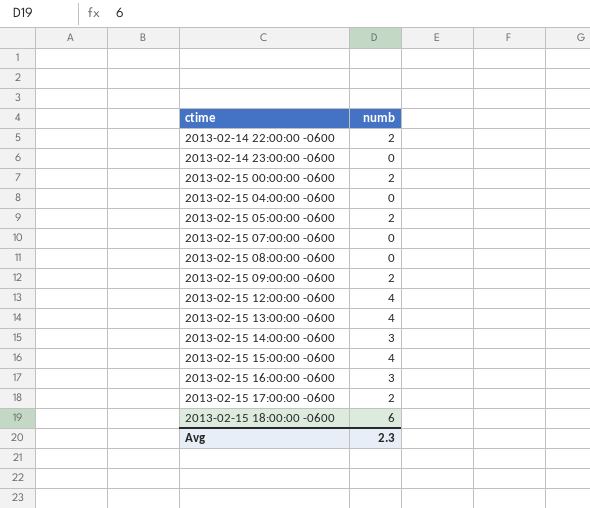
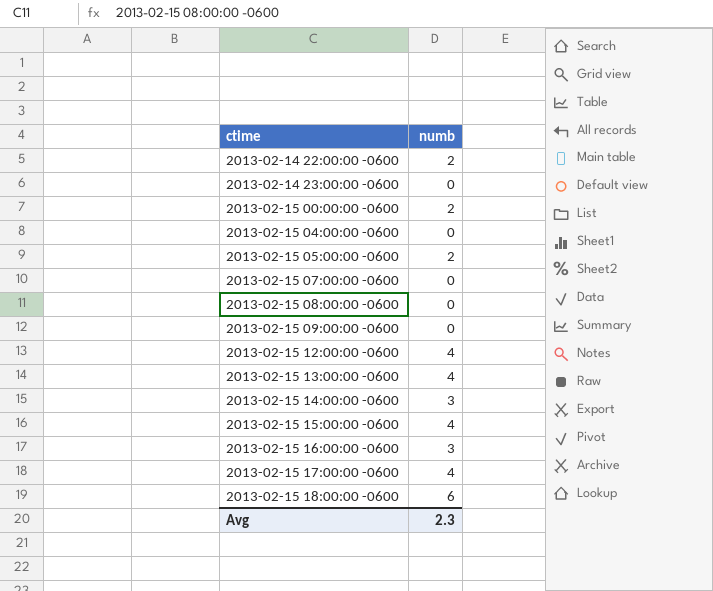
2013-02-15 09:00:00 -0600 | numb: 2 -> 0
2013-02-15 17:00:00 -0600 | numb: 2 -> 4

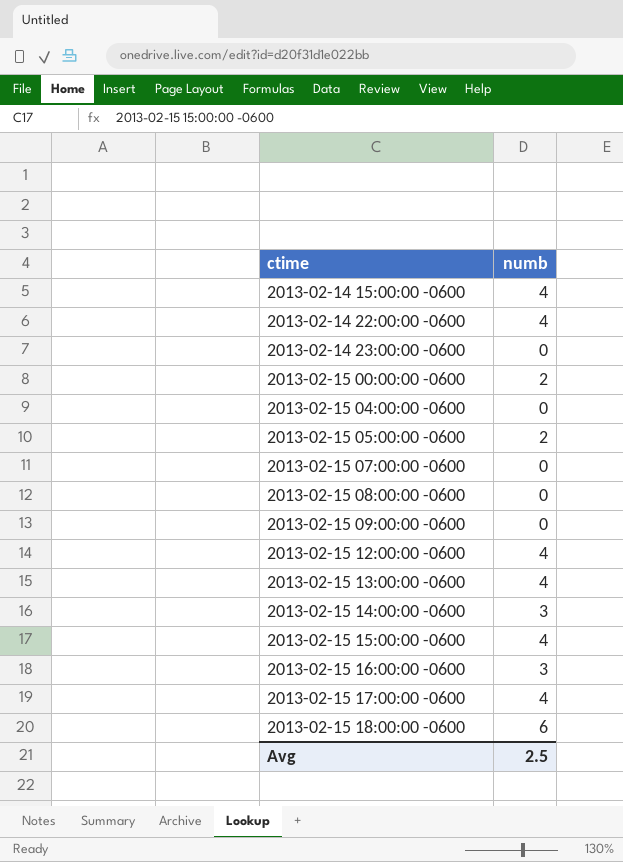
row 2013-02-14 15:00:00 -0600: none -> 4
2013-02-14 22:00:00 -0600 | numb: 2 -> 4
Avg | numb: 2.3 -> 2.5

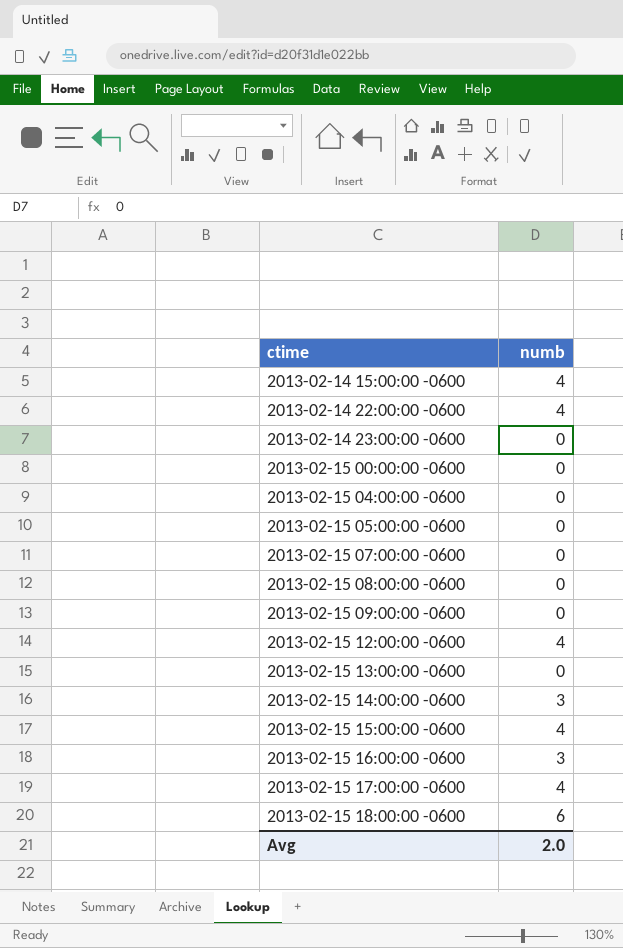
2013-02-15 00:00:00 -0600 | numb: 2 -> 0
2013-02-15 05:00:00 -0600 | numb: 2 -> 0
2013-02-15 13:00:00 -0600 | numb: 4 -> 0
Avg | numb: 2.5 -> 2.0

